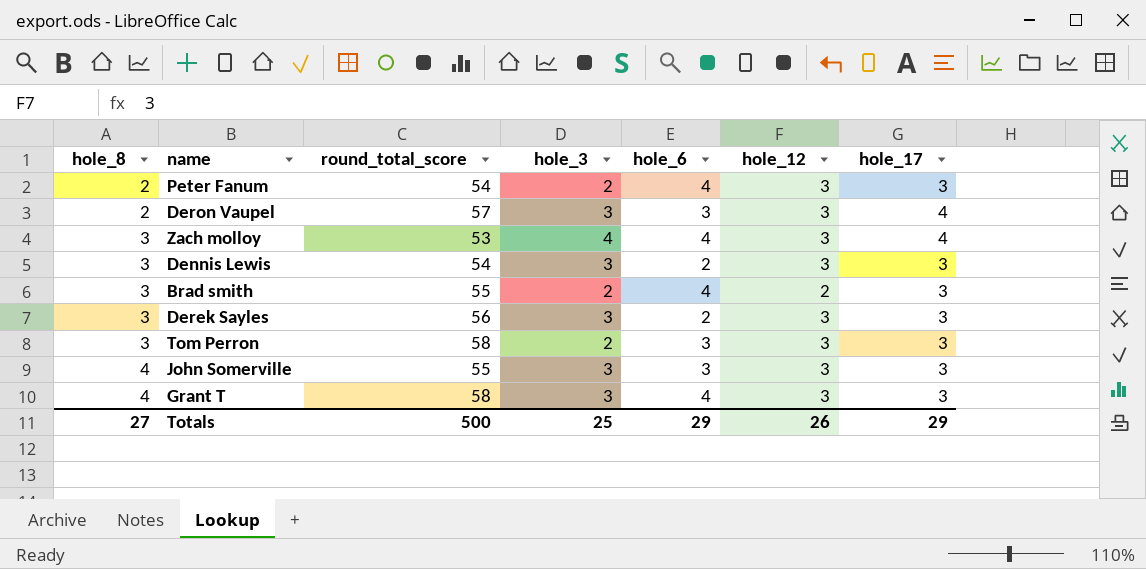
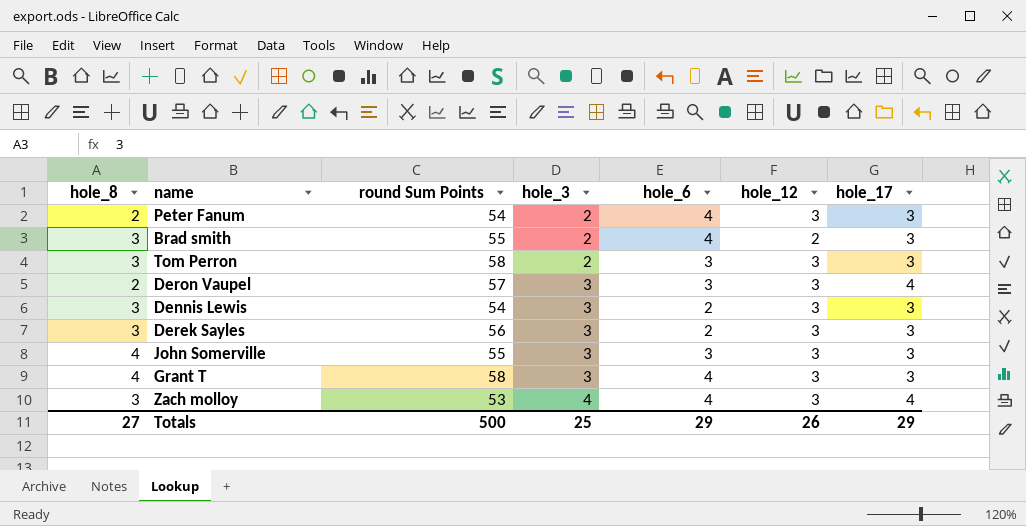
row order: hole_8 ascending -> hole_3 ascending
column name: round_total_score -> round Sum Points

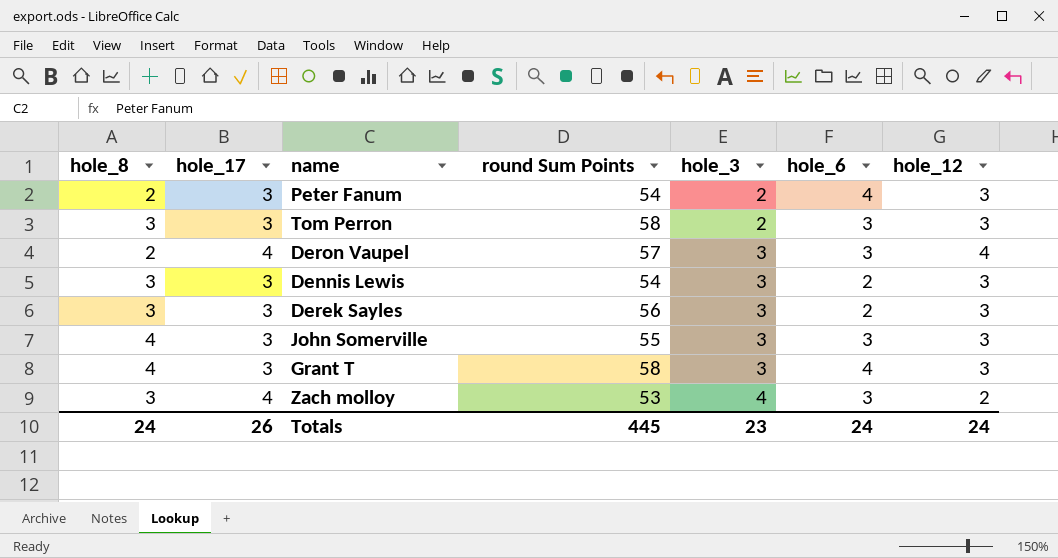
column hole_17 | position: 7 -> 2
row Brad smith: 3 | 55 | 2 | 4 | 2 | 3 -> none
Deron Vaupel | hole_12: 3 -> 4
Zach molloy | hole_6: 4 -> 3
Zach molloy | hole_12: 3 -> 2
Totals | hole_8: 27 -> 24
Totals | hole_17: 29 -> 26
Totals | round Sum Points: 500 -> 445
Totals | hole_3: 25 -> 23
Totals | hole_6: 29 -> 24
Totals | hole_12: 26 -> 24

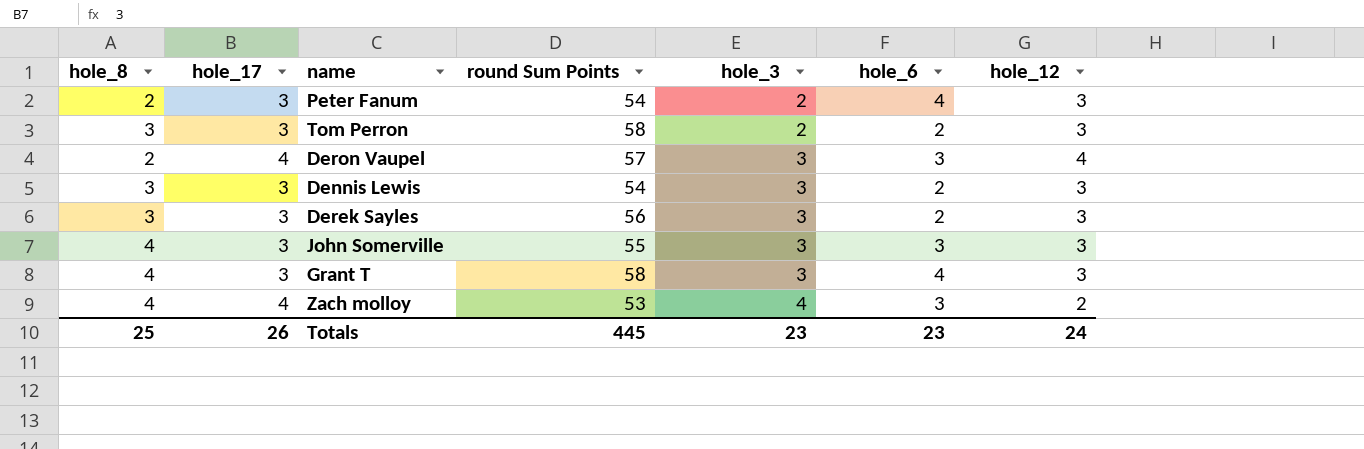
Tom Perron | hole_6: 3 -> 2
Zach molloy | hole_8: 3 -> 4
Totals | hole_8: 24 -> 25
Totals | hole_6: 24 -> 23

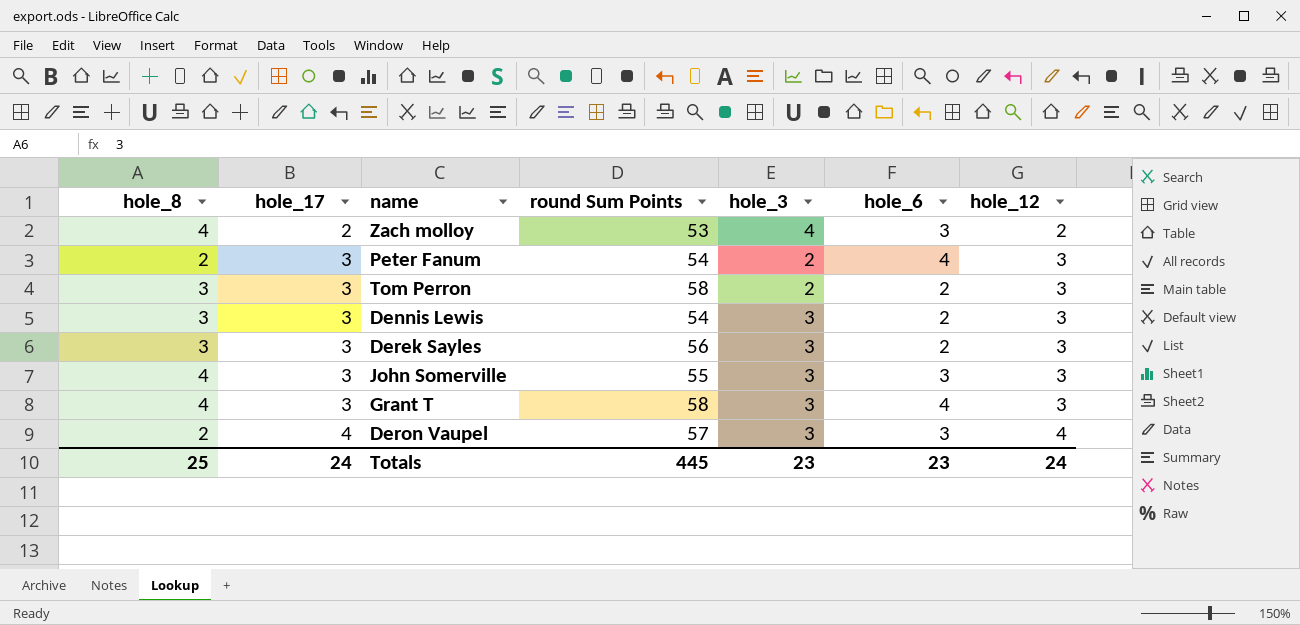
row order: hole_3 ascending -> hole_17 ascending
Zach molloy | hole_17: 4 -> 2
Totals | hole_17: 26 -> 24

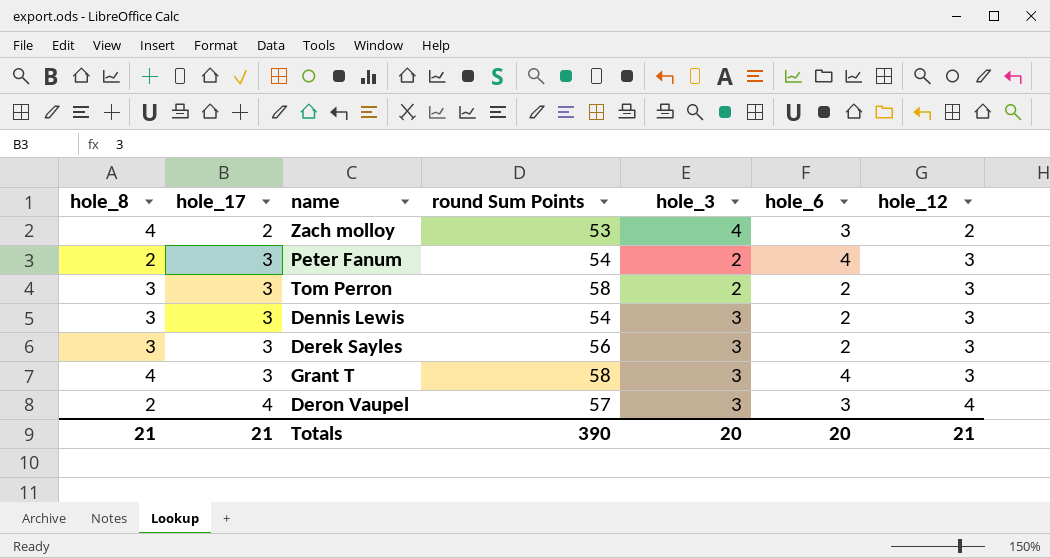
row John Somerville: 4 | 3 | 55 | 3 | 3 | 3 -> none
Totals | hole_8: 25 -> 21
Totals | hole_17: 24 -> 21
Totals | round Sum Points: 445 -> 390
Totals | hole_3: 23 -> 20
Totals | hole_6: 23 -> 20
Totals | hole_12: 24 -> 21

